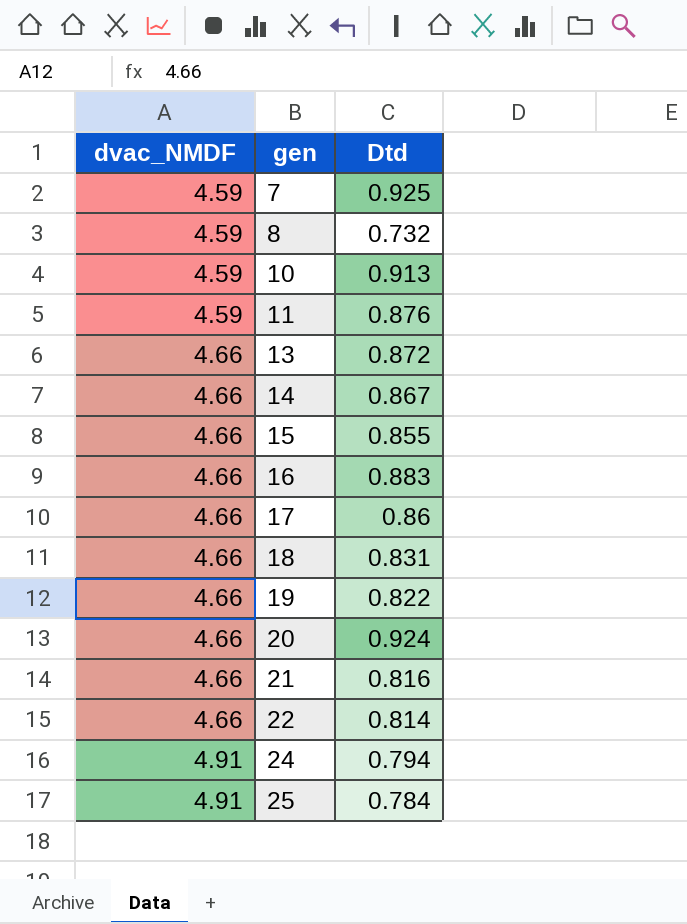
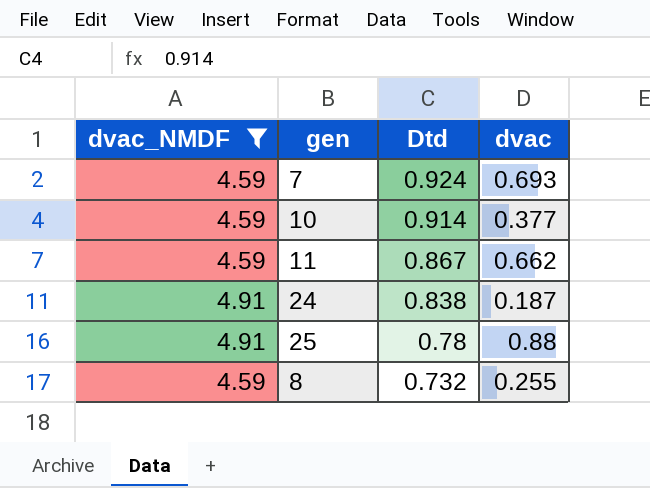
filter: none -> dvac_NMDF != 4.66
row order: dvac_NMDF ascending -> Dtd descending
column dvac | position: none -> 4
7 | Dtd: 0.925 -> 0.924
10 | Dtd: 0.913 -> 0.914
11 | Dtd: 0.876 -> 0.867
24 | Dtd: 0.794 -> 0.838
25 | Dtd: 0.784 -> 0.78

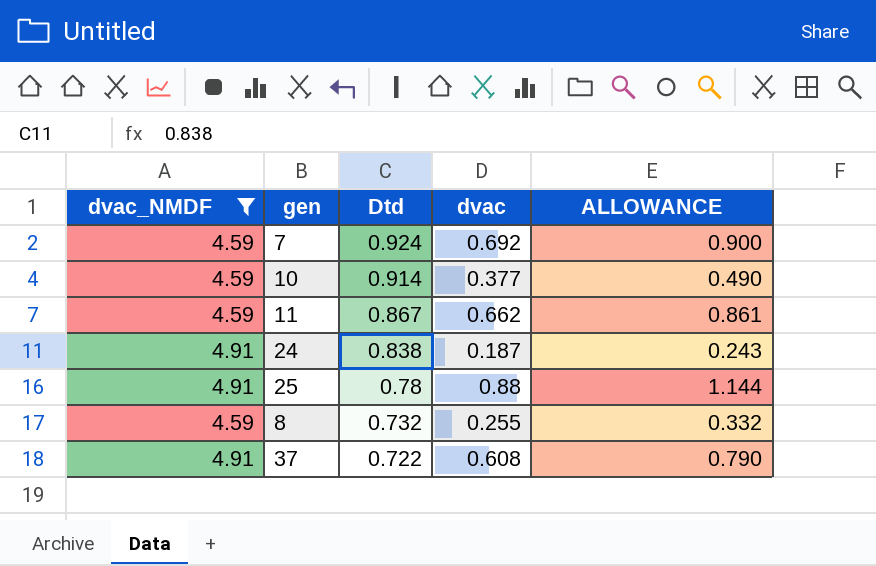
column ALLOWANCE | formula: none -> [dvac] * 1.3
7 | dvac: 0.693 -> 0.692
row 37: none -> 4.91 | 0.722 | 0.608 | 0.790

